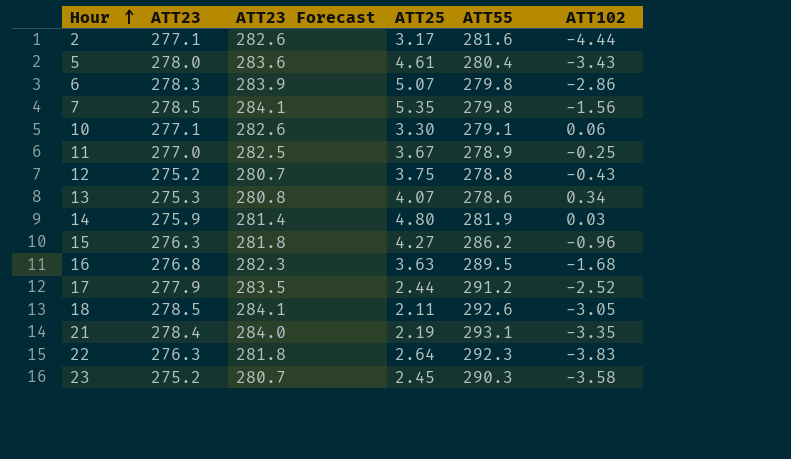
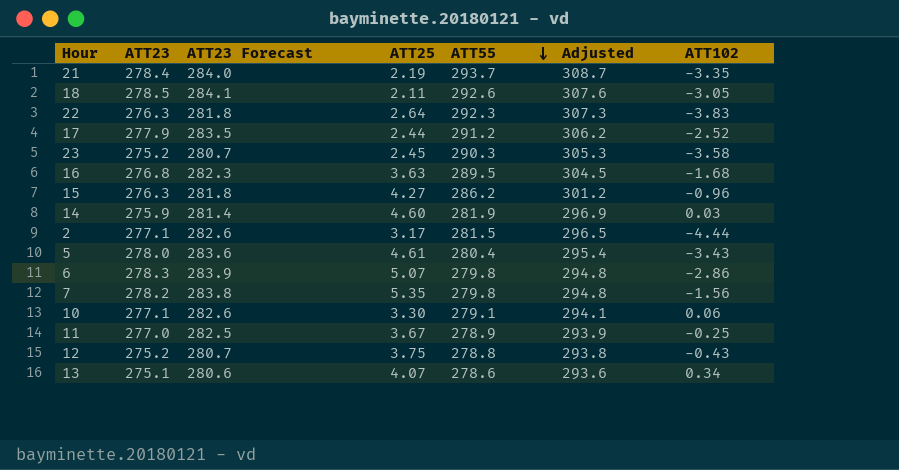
row order: Hour ascending -> ATT55 descending
column Adjusted | formula: none -> [ATT55] + 15
21 | ATT55: 293.1 -> 293.7
14 | ATT25: 4.80 -> 4.60
2 | ATT55: 281.6 -> 281.5
7 | ATT23: 278.5 -> 278.2
7 | ATT23 Forecast: 284.1 -> 283.8
13 | ATT23: 275.3 -> 275.1
13 | ATT23 Forecast: 280.8 -> 280.6

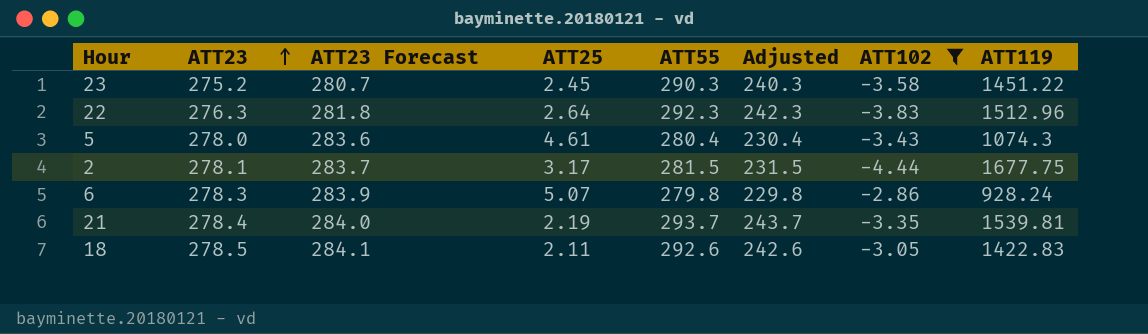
filter: none -> ATT102 <= -2.86
row order: ATT55 descending -> ATT23 ascending
column Adjusted | formula: [ATT55] + 15 -> [ATT55] - 50
column ATT119 | position: none -> 8
2 | ATT23: 277.1 -> 278.1
2 | ATT23 Forecast: 282.6 -> 283.7

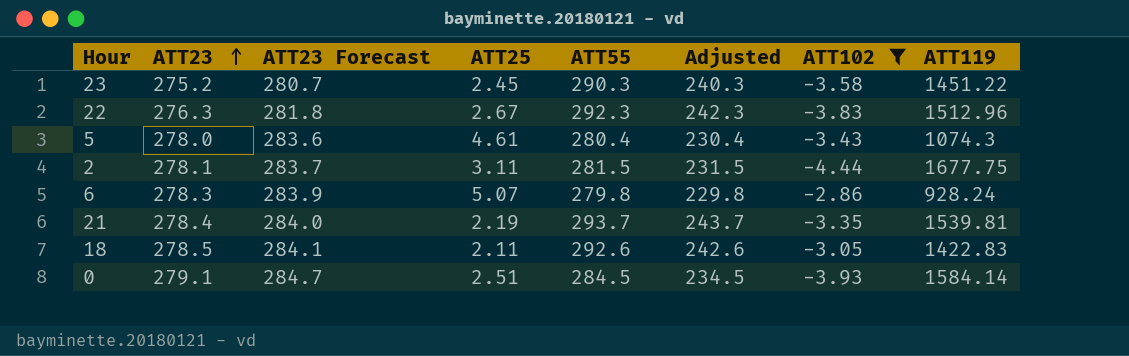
22 | ATT25: 2.64 -> 2.67
2 | ATT25: 3.17 -> 3.11
row 0: none -> 279.1 | 284.7 | 2.51 | 284.5 | 234.5 | -3.93 | 1584.14

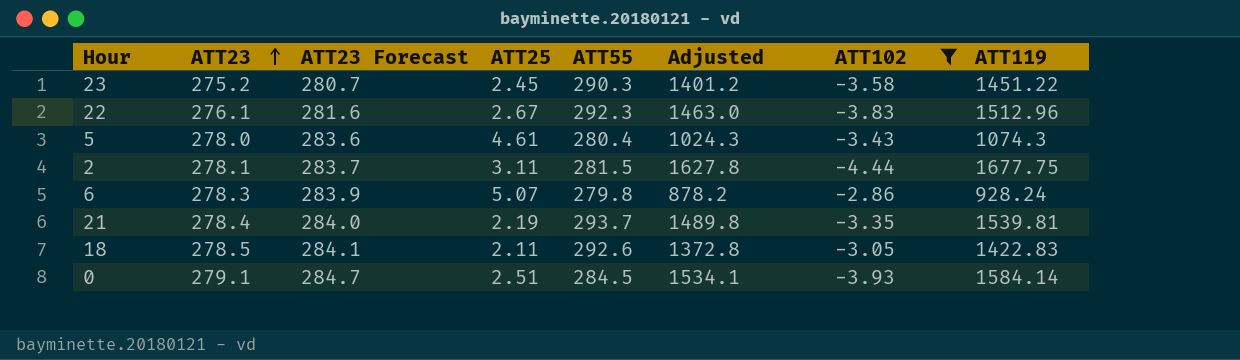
column Adjusted | formula: [ATT55] - 50 -> [ATT119] - 50
22 | ATT23: 276.3 -> 276.1
22 | ATT23 Forecast: 281.8 -> 281.6

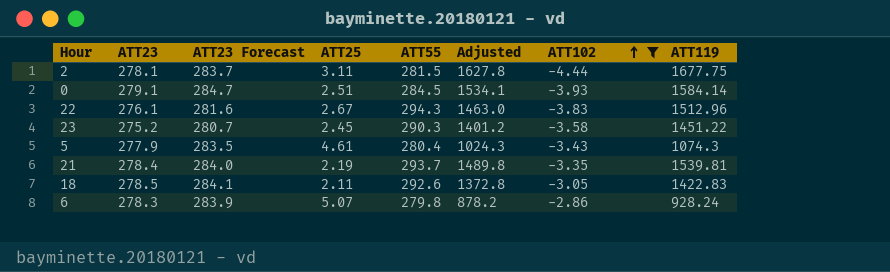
row order: ATT23 ascending -> ATT102 ascending
22 | ATT55: 292.3 -> 294.3
5 | ATT23: 278.0 -> 277.9
5 | ATT23 Forecast: 283.6 -> 283.5

